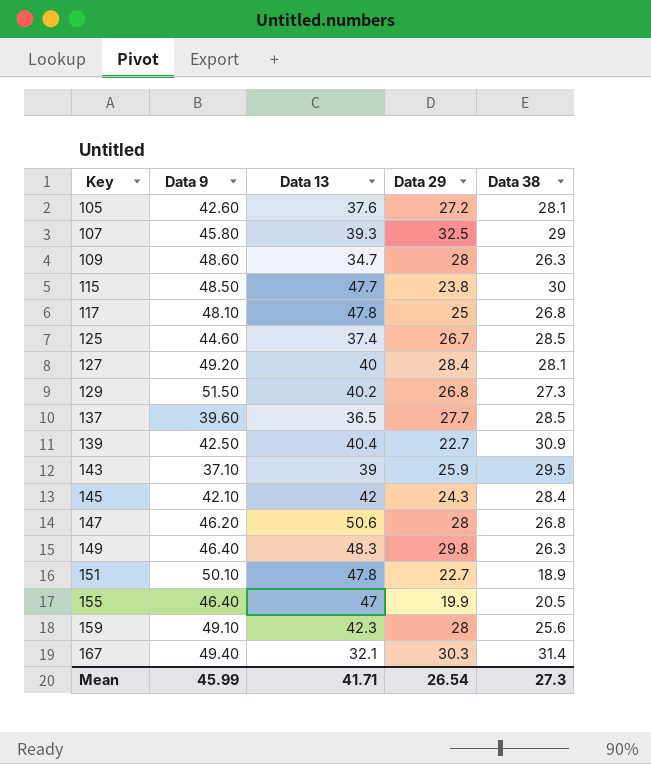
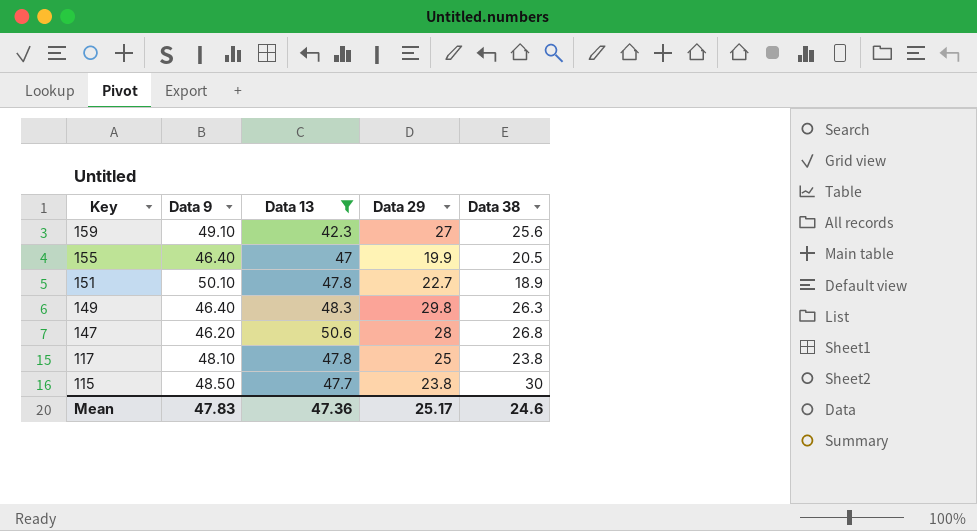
filter: none -> Data 13 >= 42.3
row order: Key ascending -> Key descending
159 | Data 29: 28 -> 27
117 | Data 38: 26.8 -> 23.8
Mean | Data 9: 45.99 -> 47.83
Mean | Data 13: 41.71 -> 47.36
Mean | Data 29: 26.54 -> 25.17
Mean | Data 38: 27.3 -> 24.6

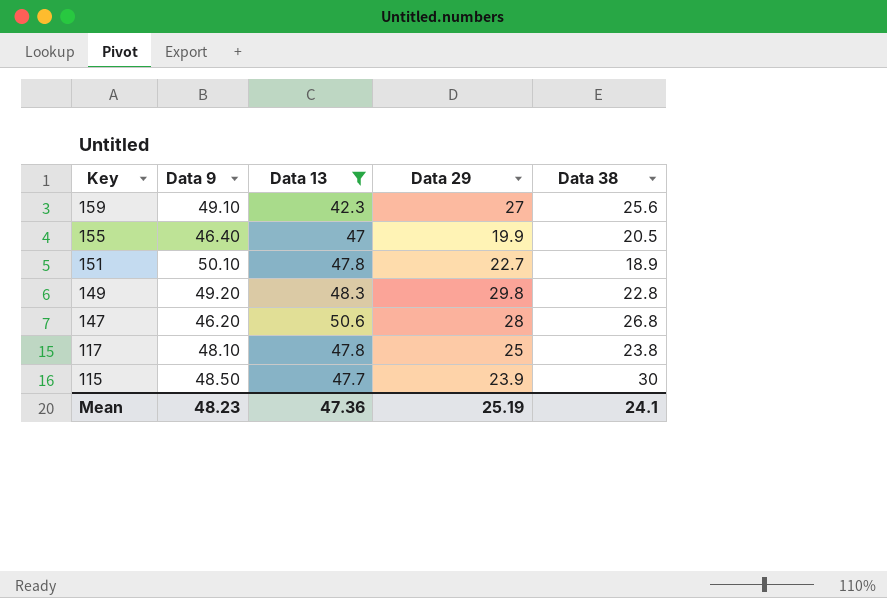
149 | Data 9: 46.40 -> 49.20
149 | Data 38: 26.3 -> 22.8
115 | Data 29: 23.8 -> 23.9
Mean | Data 9: 47.83 -> 48.23
Mean | Data 29: 25.17 -> 25.19
Mean | Data 38: 24.6 -> 24.1

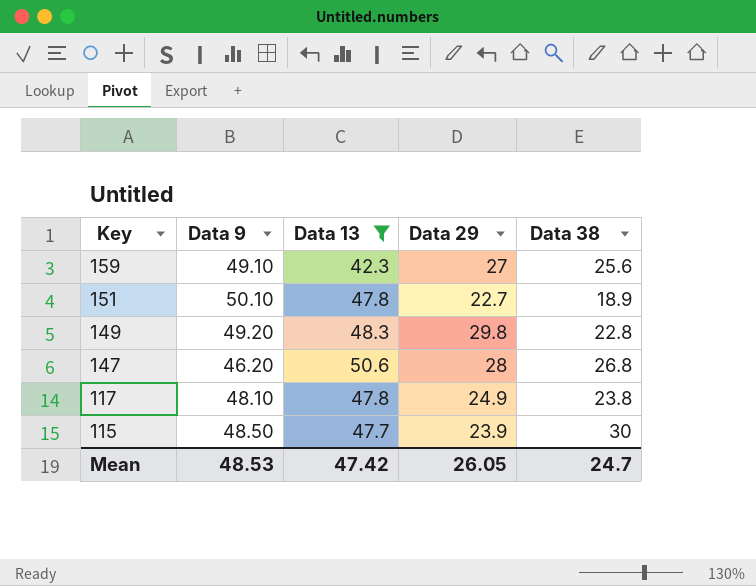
row 155: 46.40 | 47 | 19.9 | 20.5 -> none
117 | Data 29: 25 -> 24.9
Mean | Data 9: 48.23 -> 48.53
Mean | Data 13: 47.36 -> 47.42
Mean | Data 29: 25.19 -> 26.05
Mean | Data 38: 24.1 -> 24.7

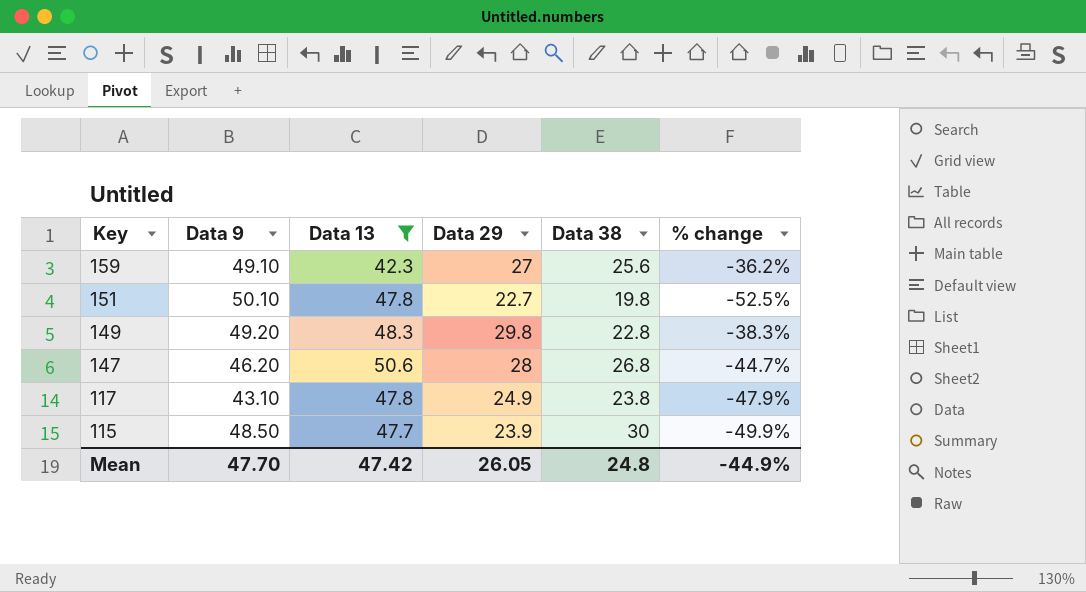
column % change | formula: none -> ([Data 29] - [Data 13]) / [Data 13]
151 | Data 38: 18.9 -> 19.8
117 | Data 9: 48.10 -> 43.10
Mean | Data 9: 48.53 -> 47.70
Mean | Data 38: 24.7 -> 24.8

